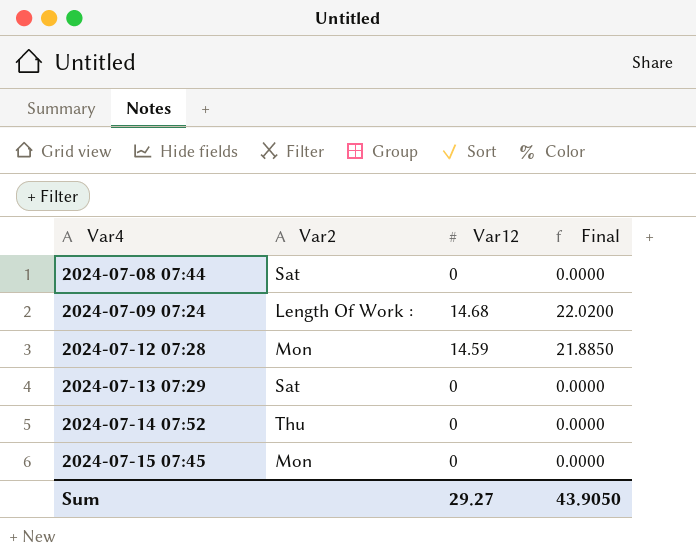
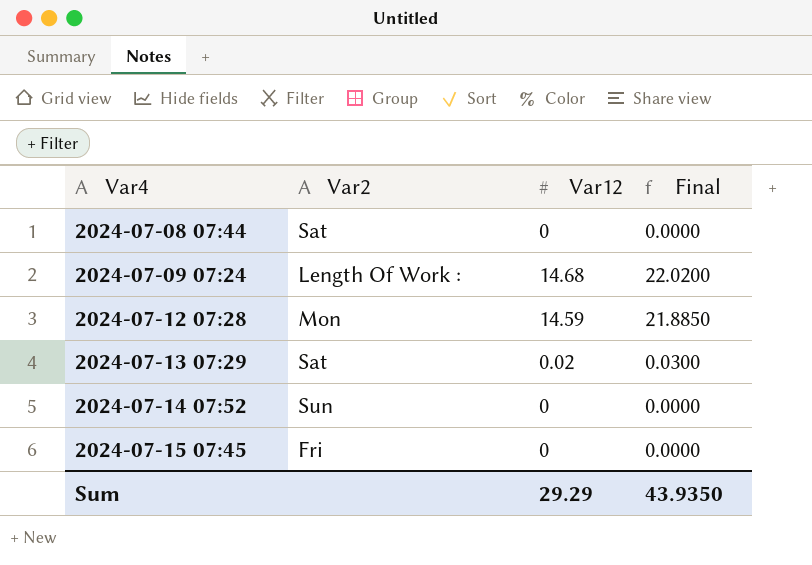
2024-07-13 07:29 | Var12: 0 -> 0.02
2024-07-13 07:29 | Final: 0.0000 -> 0.0300
2024-07-14 07:52 | Var2: Thu -> Sun
2024-07-15 07:45 | Var2: Mon -> Fri
Sum | Var12: 29.27 -> 29.29
Sum | Final: 43.9050 -> 43.9350

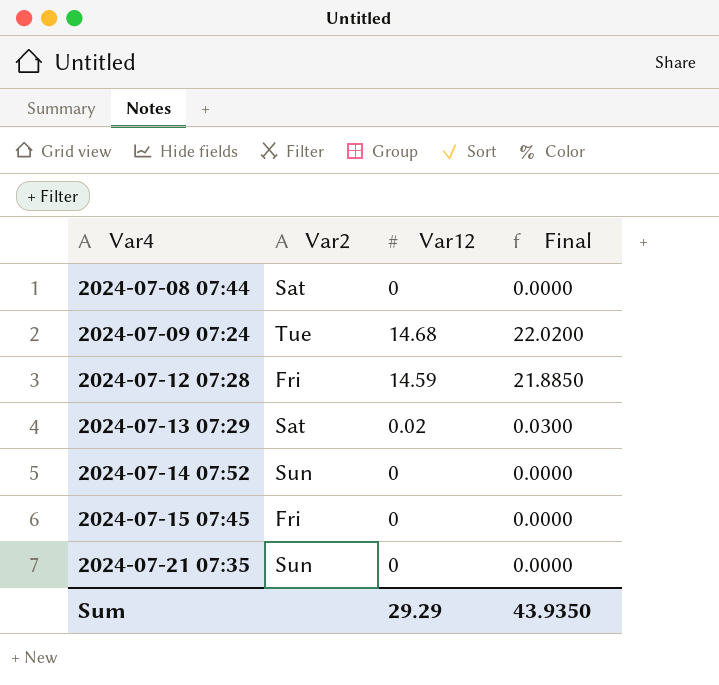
2024-07-09 07:24 | Var2: Length Of Work : -> Tue
2024-07-12 07:28 | Var2: Mon -> Fri
row 2024-07-21 07:35: none -> Sun | 0 | 0.0000

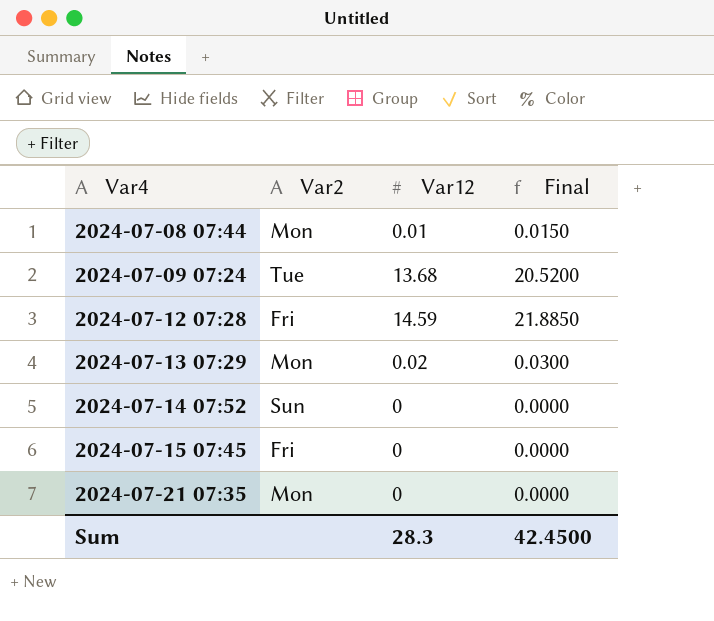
2024-07-08 07:44 | Var2: Sat -> Mon
2024-07-08 07:44 | Var12: 0 -> 0.01
2024-07-08 07:44 | Final: 0.0000 -> 0.0150
2024-07-09 07:24 | Var12: 14.68 -> 13.68
2024-07-09 07:24 | Final: 22.0200 -> 20.5200
2024-07-13 07:29 | Var2: Sat -> Mon
2024-07-21 07:35 | Var2: Sun -> Mon
Sum | Var12: 29.29 -> 28.3
Sum | Final: 43.9350 -> 42.4500

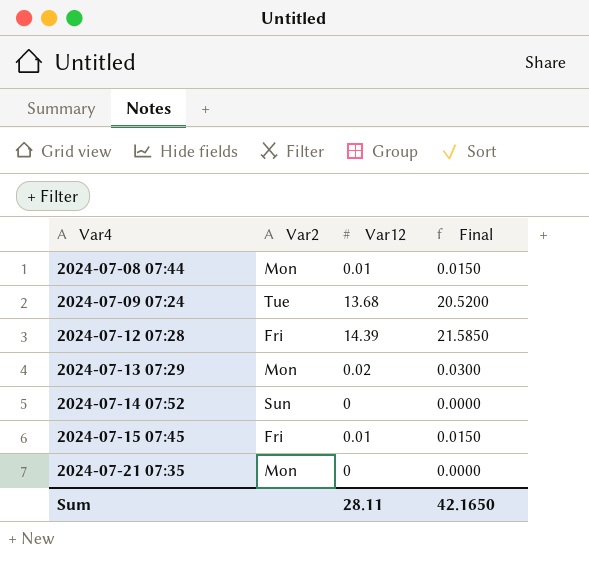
2024-07-12 07:28 | Var12: 14.59 -> 14.39
2024-07-12 07:28 | Final: 21.8850 -> 21.5850
2024-07-15 07:45 | Var12: 0 -> 0.01
2024-07-15 07:45 | Final: 0.0000 -> 0.0150
Sum | Var12: 28.3 -> 28.11
Sum | Final: 42.4500 -> 42.1650

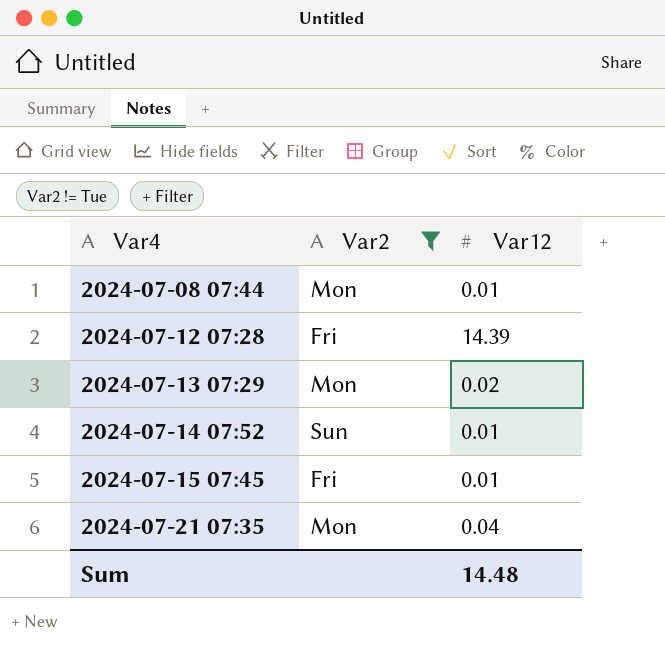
filter: none -> Var2 != Tue
column Final | formula: [Var12] * 1.5 -> none
2024-07-14 07:52 | Var12: 0 -> 0.01
2024-07-21 07:35 | Var12: 0 -> 0.04
Sum | Var12: 28.11 -> 14.48

